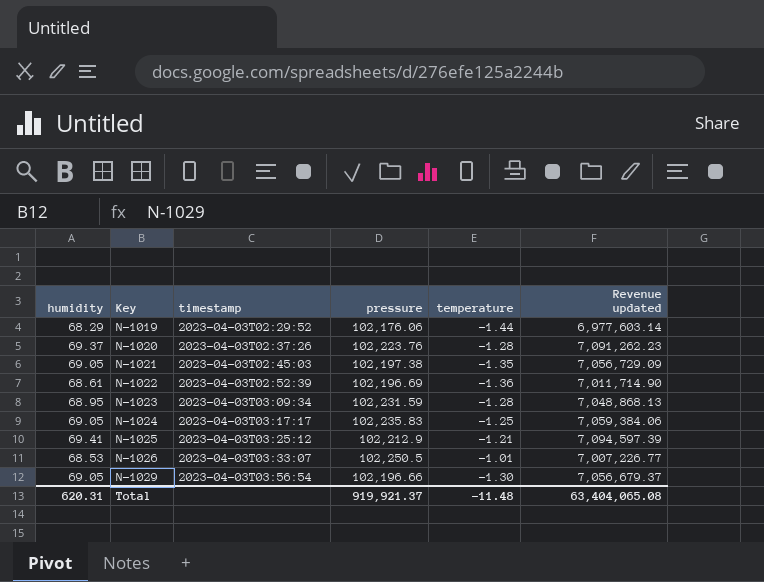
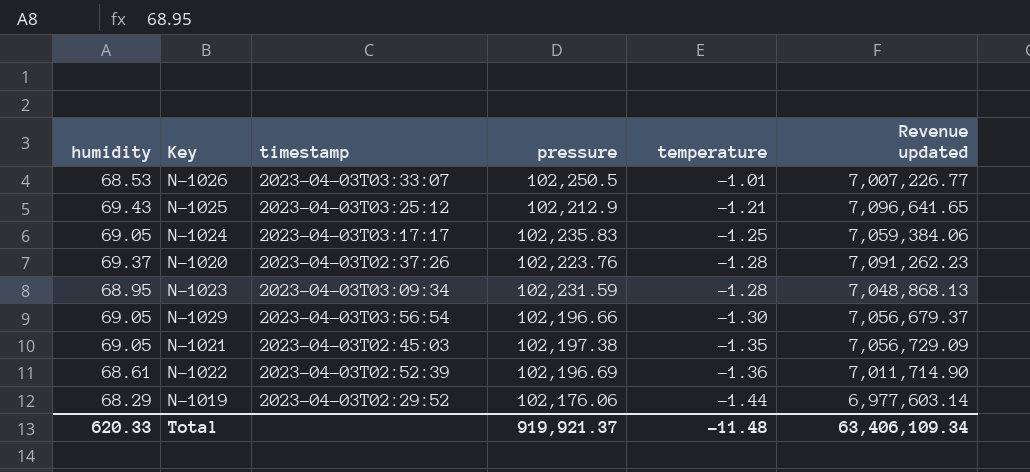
row order: Key ascending -> temperature descending
N-1025 | humidity: 69.41 -> 69.43
N-1025 | Revenue updated: 7,094,597.39 -> 7,096,641.65
Total | humidity: 620.31 -> 620.33
Total | Revenue updated: 63,404,065.08 -> 63,406,109.34

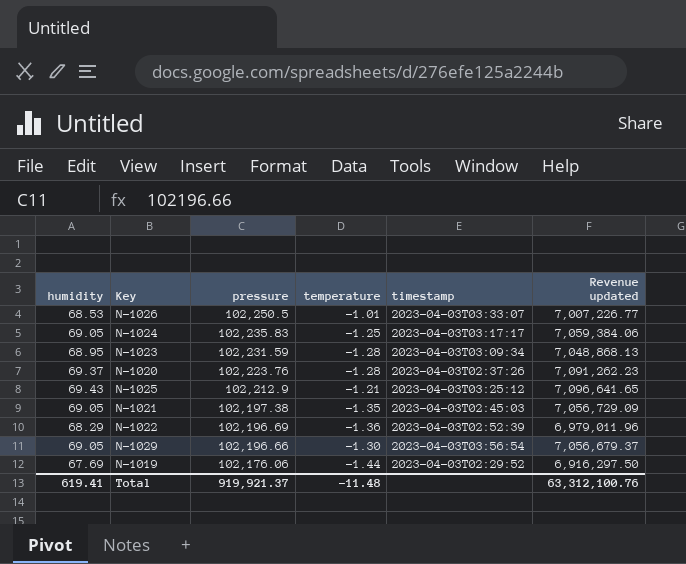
row order: temperature descending -> pressure descending
column timestamp | position: 3 -> 5
N-1022 | humidity: 68.61 -> 68.29
N-1022 | Revenue updated: 7,011,714.90 -> 6,979,011.96
N-1019 | humidity: 68.29 -> 67.69
N-1019 | Revenue updated: 6,977,603.14 -> 6,916,297.50
Total | humidity: 620.33 -> 619.41
Total | Revenue updated: 63,406,109.34 -> 63,312,100.76

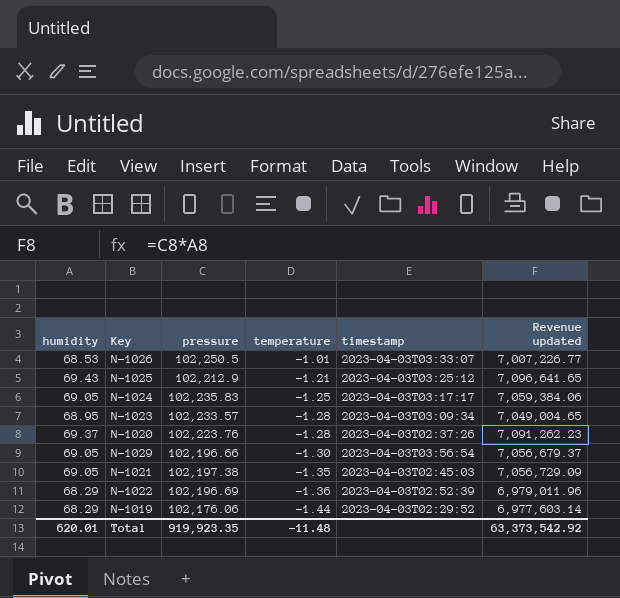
row order: pressure descending -> temperature descending
N-1023 | pressure: 102,231.59 -> 102,233.57
N-1023 | Revenue updated: 7,048,868.13 -> 7,049,004.65
N-1019 | humidity: 67.69 -> 68.29
N-1019 | Revenue updated: 6,916,297.50 -> 6,977,603.14
Total | humidity: 619.41 -> 620.01
Total | pressure: 919,921.37 -> 919,923.35
Total | Revenue updated: 63,312,100.76 -> 63,373,542.92

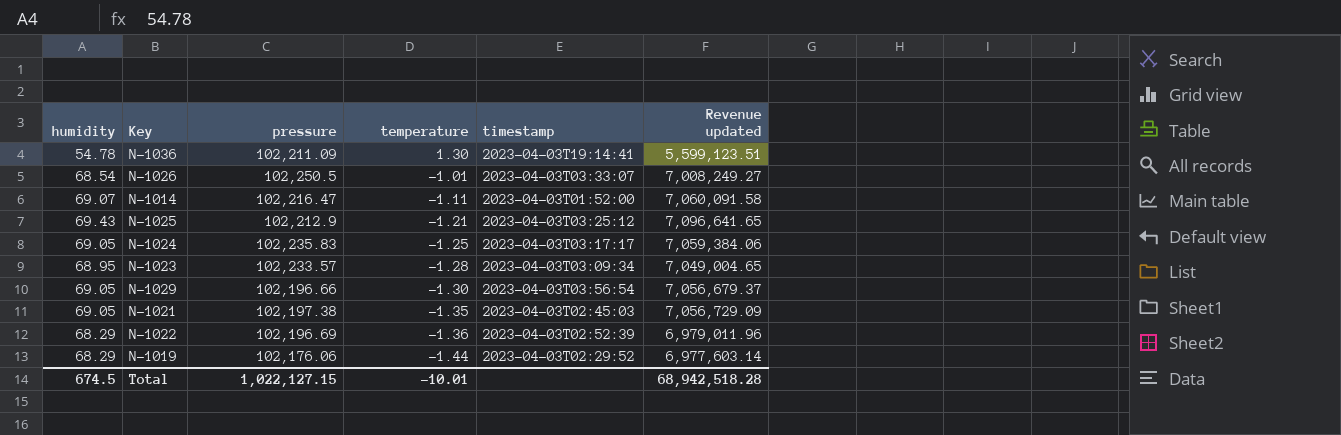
row N-1020: 69.37 | 102,223.76 | -1.28 | 2023-04-03T02:37:26 | 7,091,262.23 -> none
row N-1036: none -> 54.78 | 102,211.09 | 1.30 | 2023-04-03T19:14:41 | 5,599,123.51
N-1026 | humidity: 68.53 -> 68.54
N-1026 | Revenue updated: 7,007,226.77 -> 7,008,249.27
row N-1014: none -> 69.07 | 102,216.47 | -1.11 | 2023-04-03T01:52:00 | 7,060,091.58
Total | humidity: 620.01 -> 674.5
Total | pressure: 919,923.35 -> 1,022,127.15
Total | temperature: -11.48 -> -10.01
Total | Revenue updated: 63,373,542.92 -> 68,942,518.28

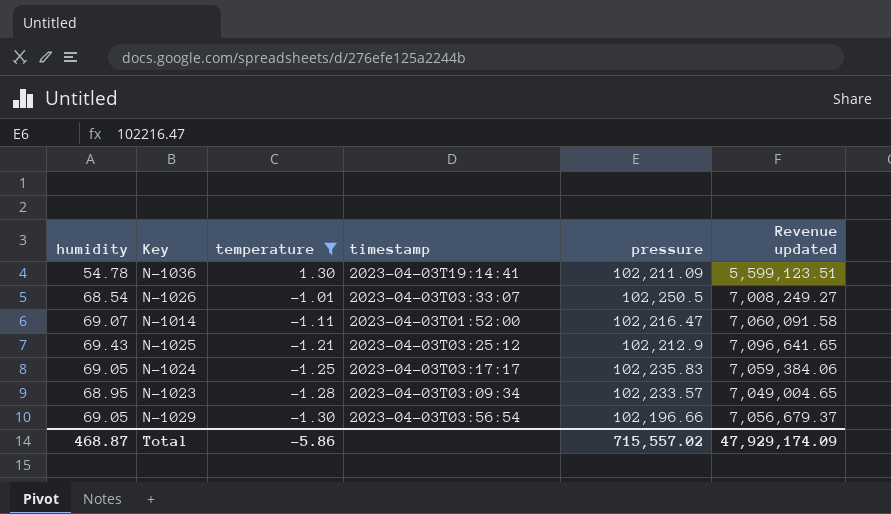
filter: none -> temperature >= -1.30
column pressure | position: 3 -> 5
Total | humidity: 674.5 -> 468.87
Total | temperature: -10.01 -> -5.86
Total | pressure: 1,022,127.15 -> 715,557.02
Total | Revenue updated: 68,942,518.28 -> 47,929,174.09

